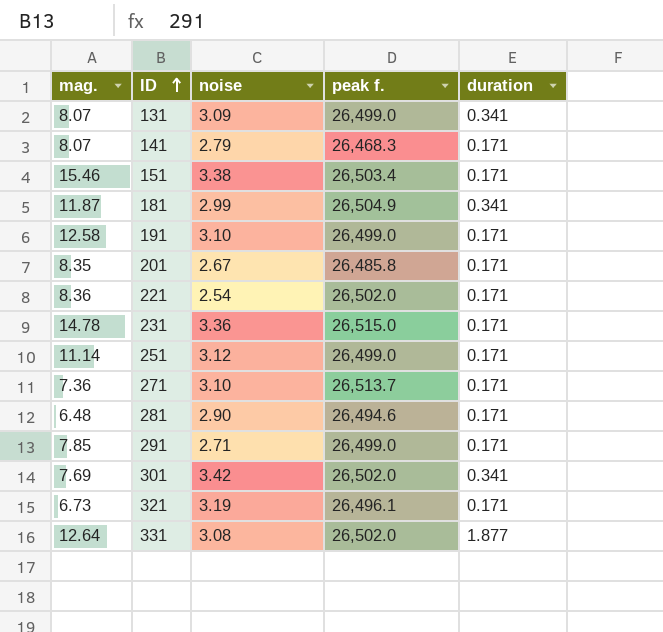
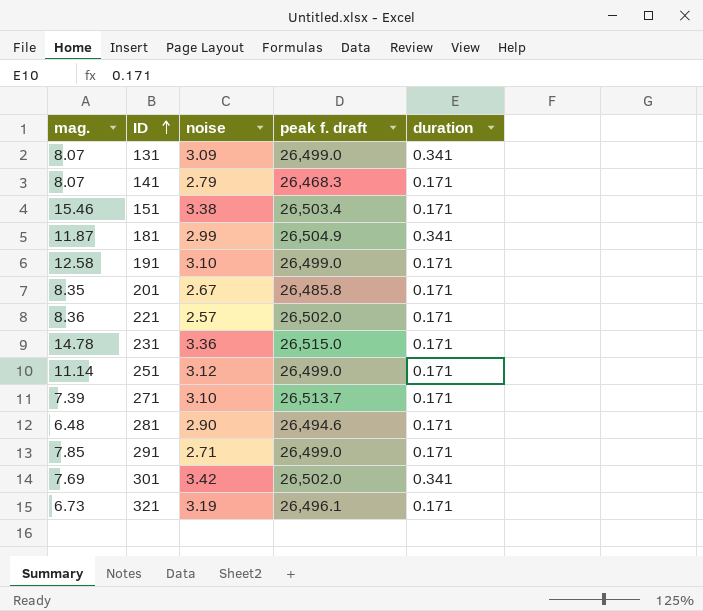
column name: peak f. -> peak f. draft
row 331: 12.64 | 3.08 | 26,502.0 | 1.877 -> none
221 | noise: 2.54 -> 2.57
271 | mag.: 7.36 -> 7.39

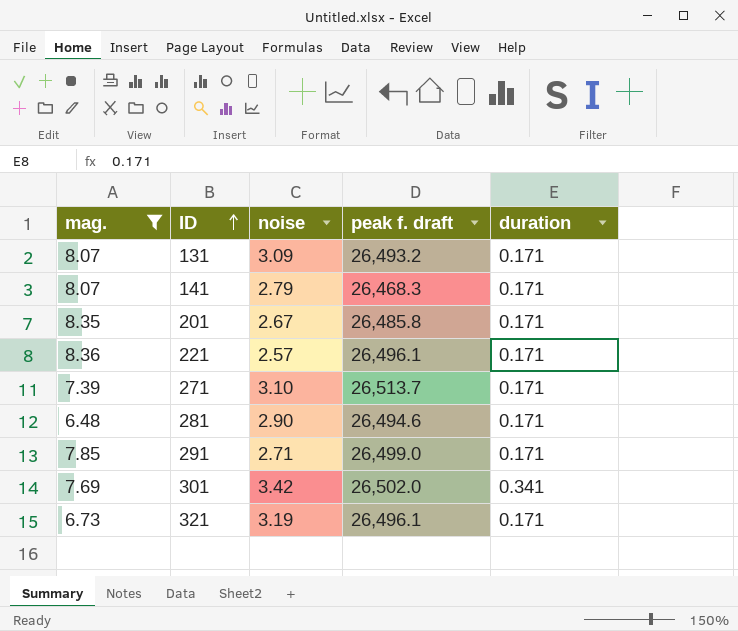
filter: none -> mag. <= 8.36
131 | peak f. draft: 26,499.0 -> 26,493.2
131 | duration: 0.341 -> 0.171
221 | peak f. draft: 26,502.0 -> 26,496.1

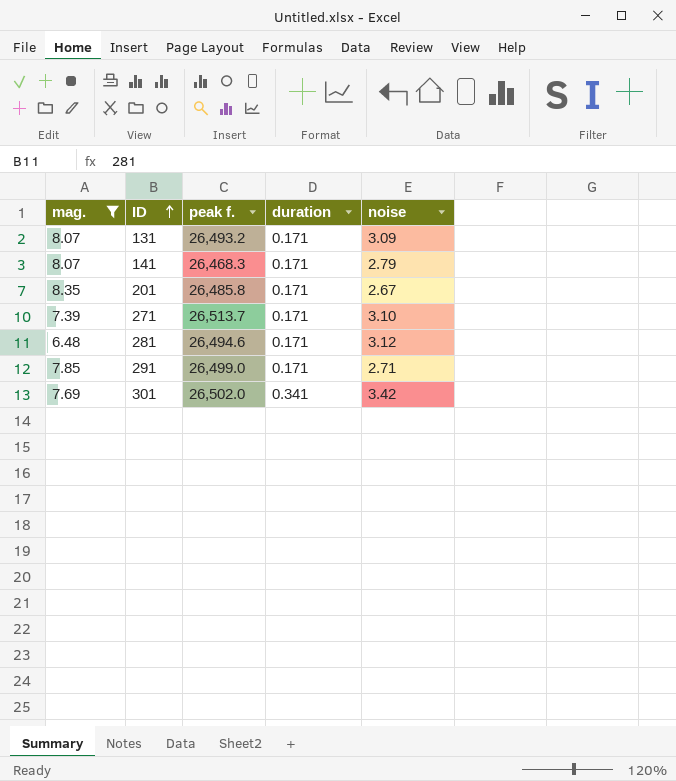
column name: peak f. draft -> peak f.
column noise | position: 3 -> 5
row 221: 8.36 | 2.57 | 26,496.1 | 0.171 -> none
row 321: 6.73 | 3.19 | 26,496.1 | 0.171 -> none
281 | noise: 2.90 -> 3.12

